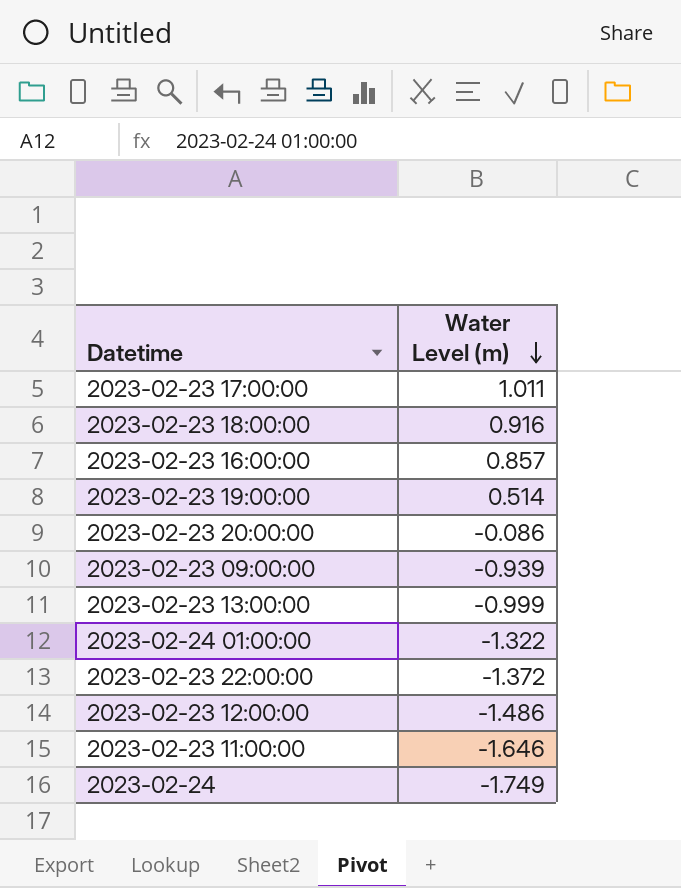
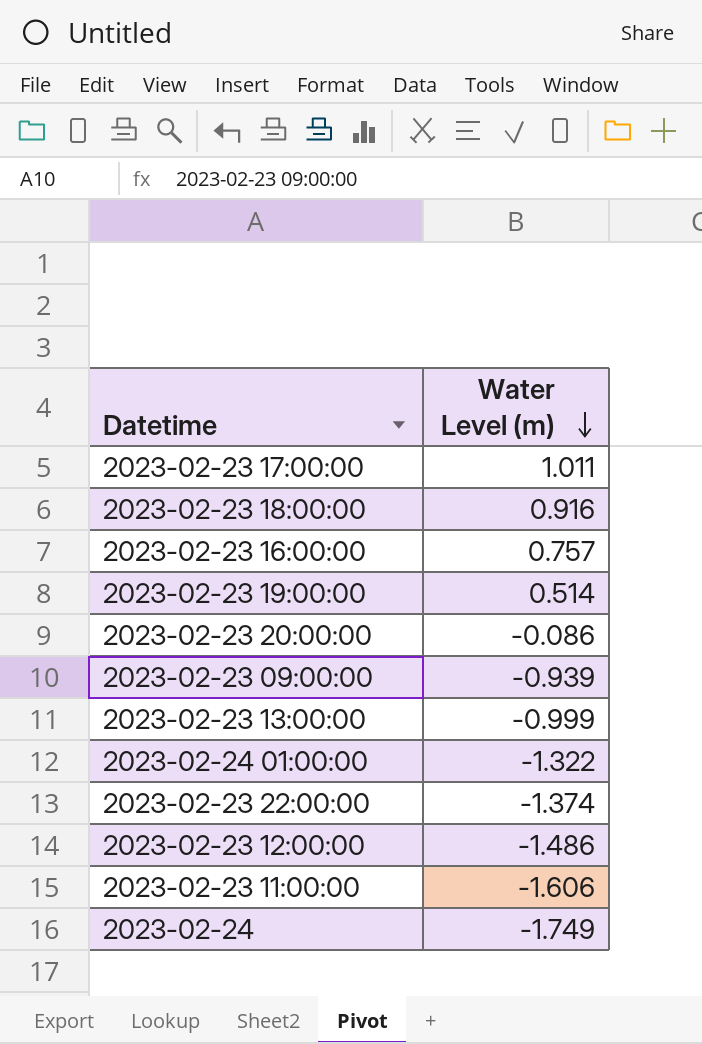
2023-02-23 16:00:00 | Water Level (m): 0.857 -> 0.757
2023-02-23 22:00:00 | Water Level (m): -1.372 -> -1.374
2023-02-23 11:00:00 | Water Level (m): -1.646 -> -1.606

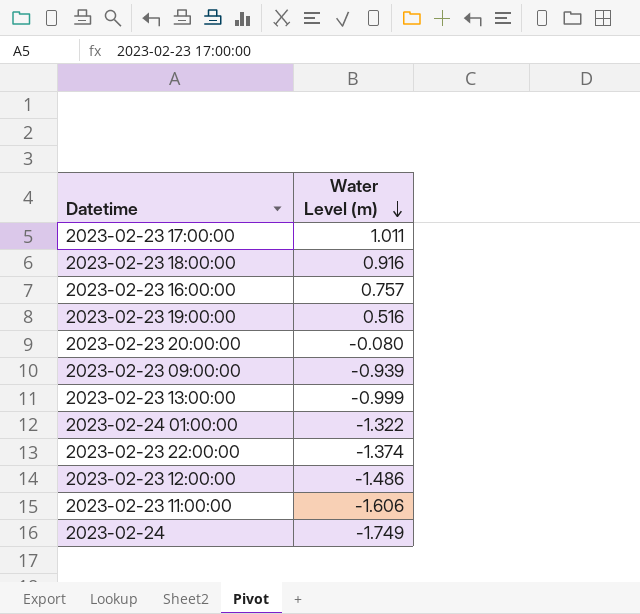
2023-02-23 19:00:00 | Water Level (m): 0.514 -> 0.516
2023-02-23 20:00:00 | Water Level (m): -0.086 -> -0.080

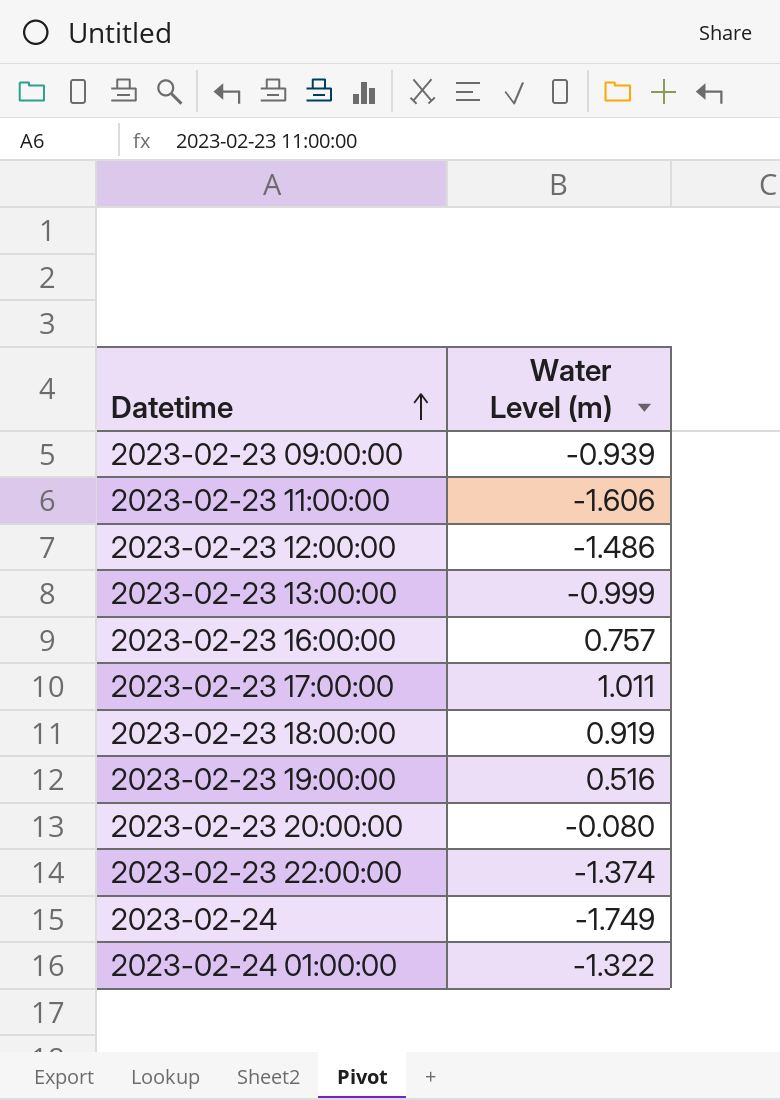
row order: Water Level (m) descending -> Datetime ascending
2023-02-23 18:00:00 | Water Level (m): 0.916 -> 0.919

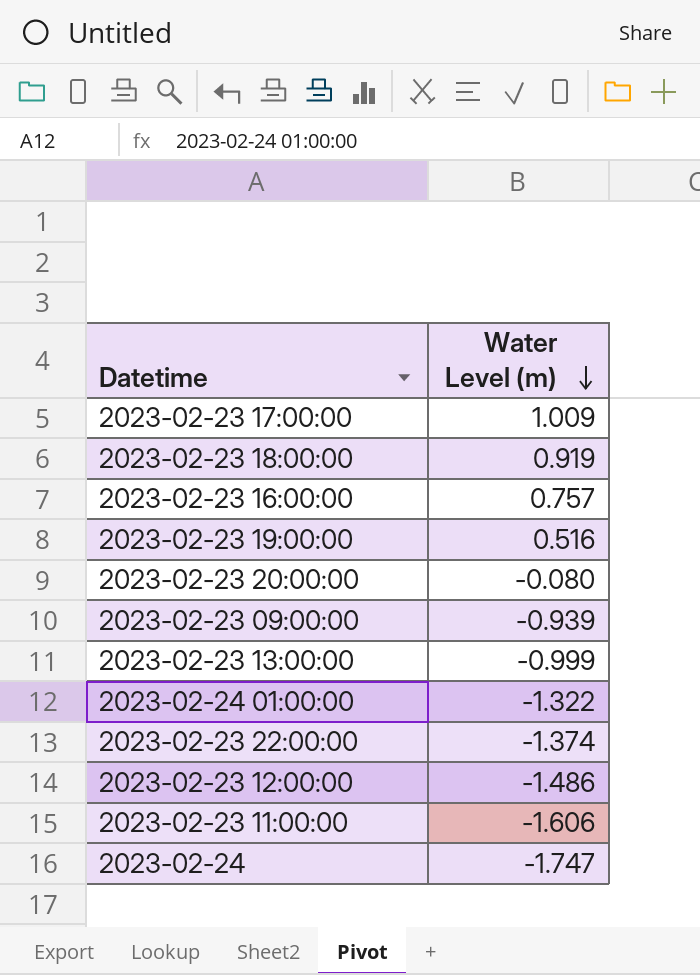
row order: Datetime ascending -> Water Level (m) descending
2023-02-23 17:00:00 | Water Level (m): 1.011 -> 1.009
2023-02-24 | Water Level (m): -1.749 -> -1.747

